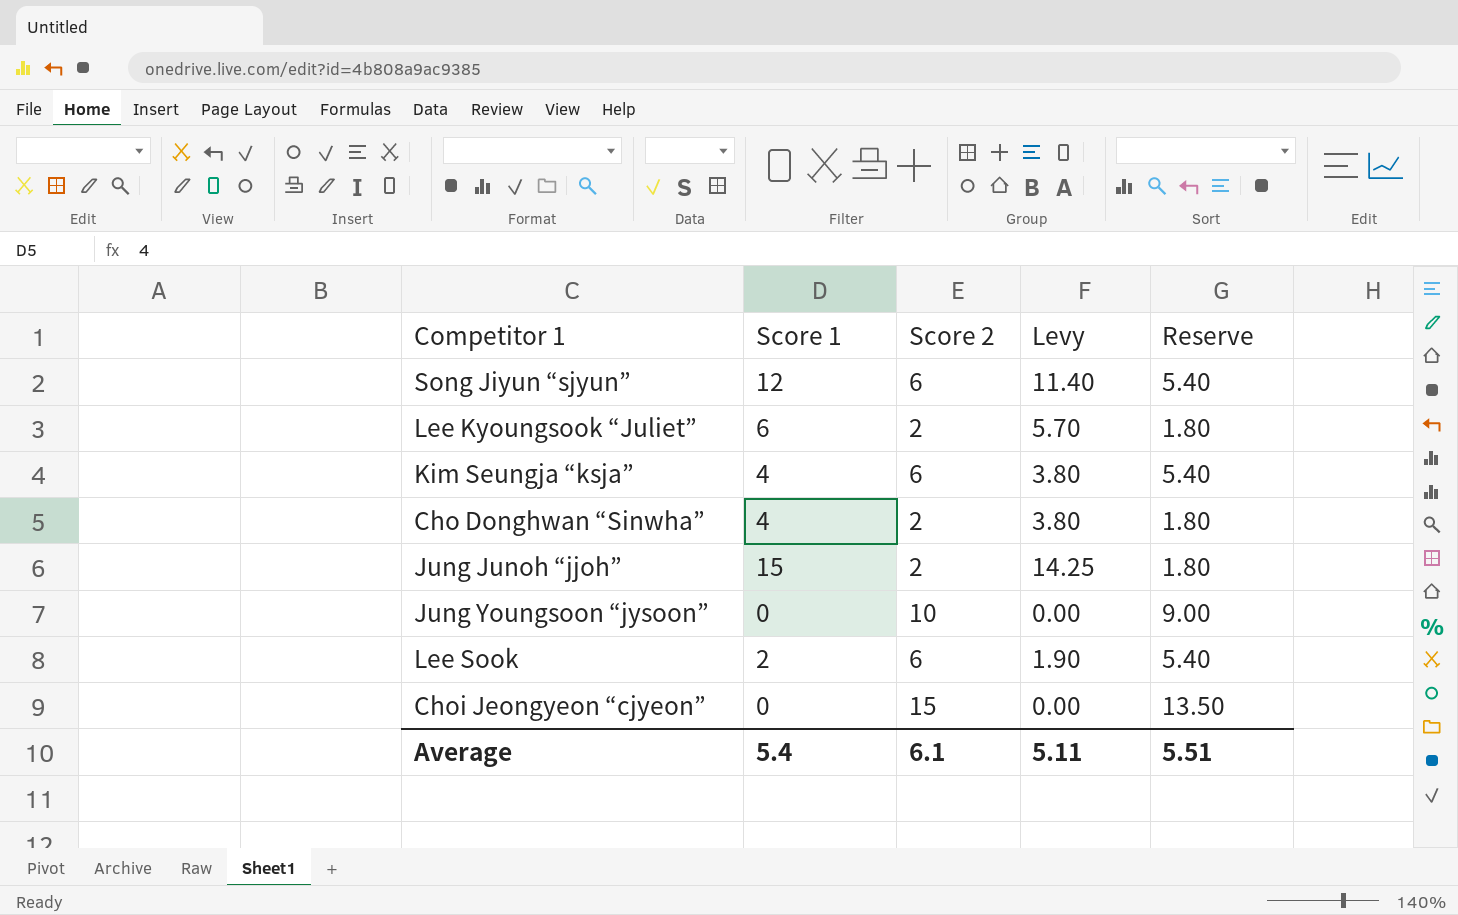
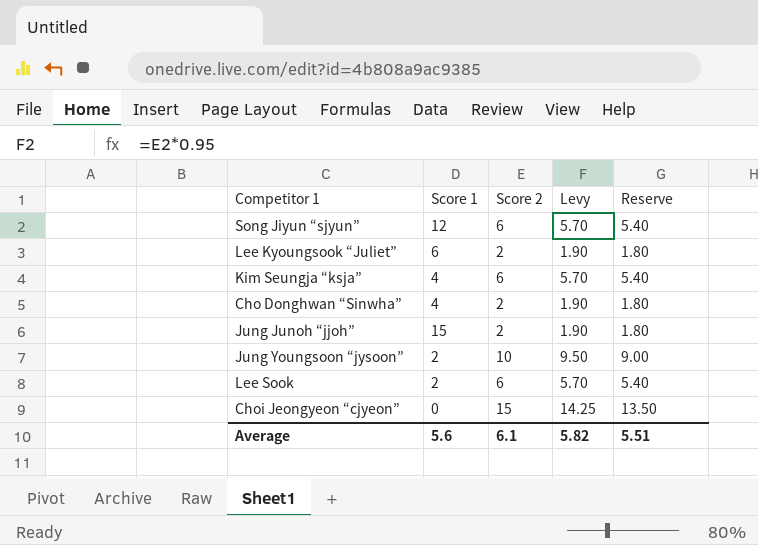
column Levy | formula: [Score 1] * 0.95 -> [Score 2] * 0.95
Jung Youngsoon “jysoon” | Score 1: 0 -> 2
Average | Score 1: 5.4 -> 5.6
Average | Levy: 5.11 -> 5.82

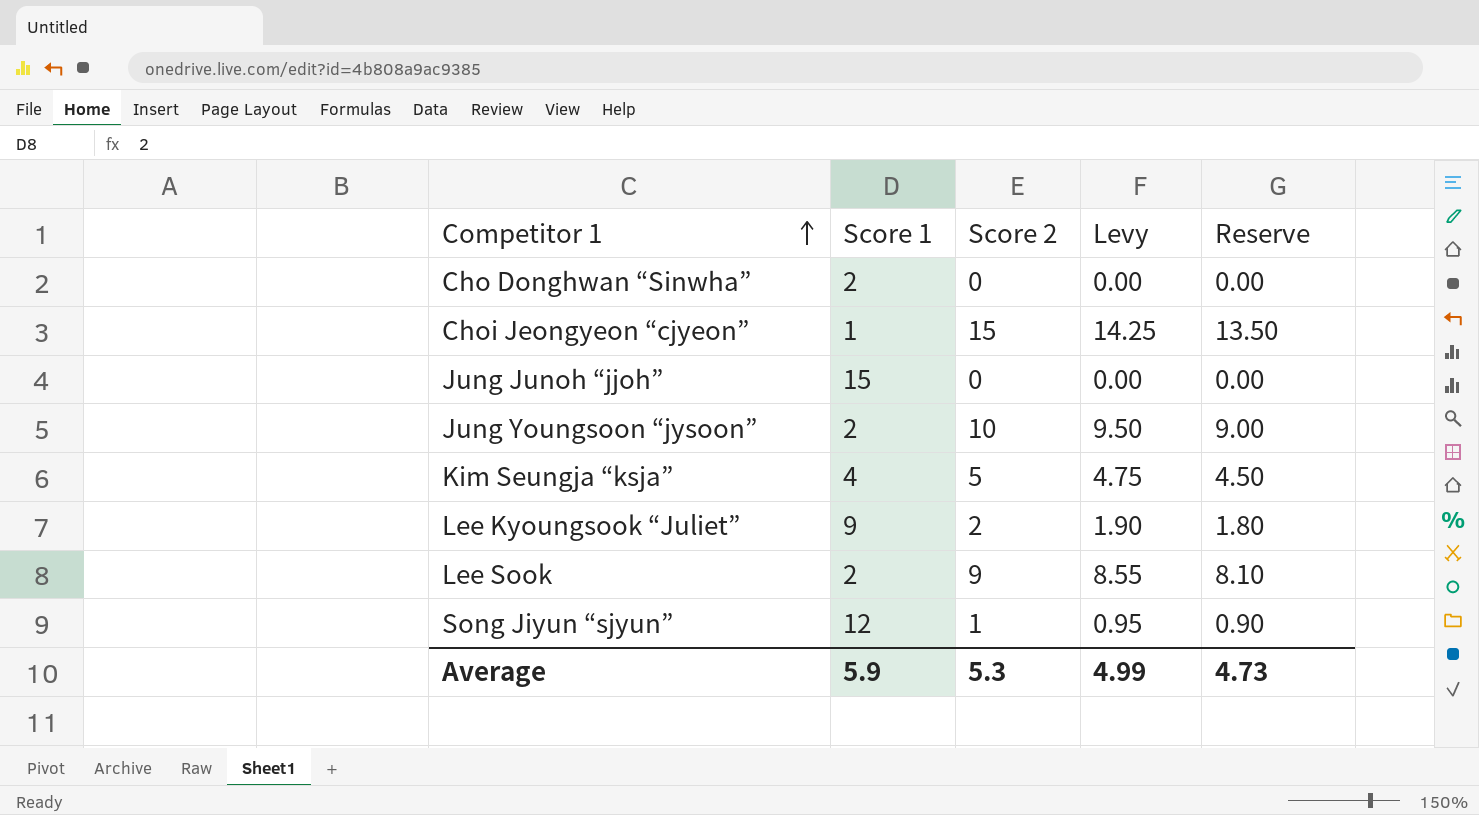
row order: none -> Competitor 1 ascending
Cho Donghwan “Sinwha” | Score 1: 4 -> 2
Cho Donghwan “Sinwha” | Score 2: 2 -> 0
Cho Donghwan “Sinwha” | Levy: 1.90 -> 0.00
Cho Donghwan “Sinwha” | Reserve: 1.80 -> 0.00
Choi Jeongyeon “cjyeon” | Score 1: 0 -> 1
Jung Junoh “jjoh” | Score 2: 2 -> 0
Jung Junoh “jjoh” | Levy: 1.90 -> 0.00
Jung Junoh “jjoh” | Reserve: 1.80 -> 0.00
Kim Seungja “ksja” | Score 2: 6 -> 5
Kim Seungja “ksja” | Levy: 5.70 -> 4.75
Kim Seungja “ksja” | Reserve: 5.40 -> 4.50
Lee Kyoungsook “Juliet” | Score 1: 6 -> 9
Lee Sook | Score 2: 6 -> 9
Lee Sook | Levy: 5.70 -> 8.55
Lee Sook | Reserve: 5.40 -> 8.10
Song Jiyun “sjyun” | Score 2: 6 -> 1
Song Jiyun “sjyun” | Levy: 5.70 -> 0.95
Song Jiyun “sjyun” | Reserve: 5.40 -> 0.90
Average | Score 1: 5.6 -> 5.9
Average | Score 2: 6.1 -> 5.3
Average | Levy: 5.82 -> 4.99
Average | Reserve: 5.51 -> 4.73

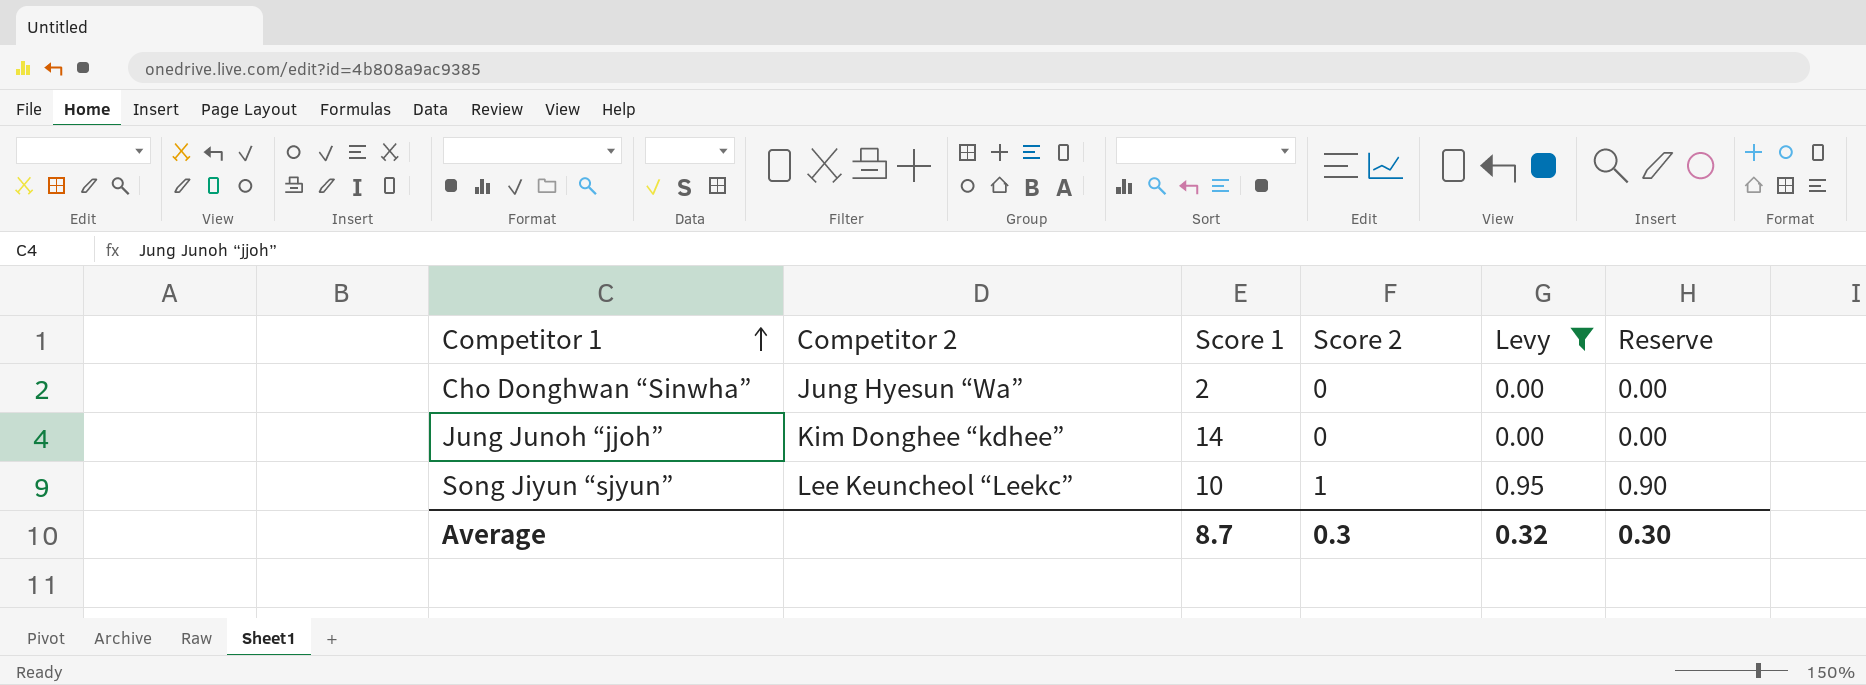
filter: none -> Levy <= 0.95
column Competitor 2 | position: none -> 2
Jung Junoh “jjoh” | Score 1: 15 -> 14
Song Jiyun “sjyun” | Score 1: 12 -> 10
Average | Score 1: 5.9 -> 8.7
Average | Score 2: 5.3 -> 0.3
Average | Levy: 4.99 -> 0.32
Average | Reserve: 4.73 -> 0.30

